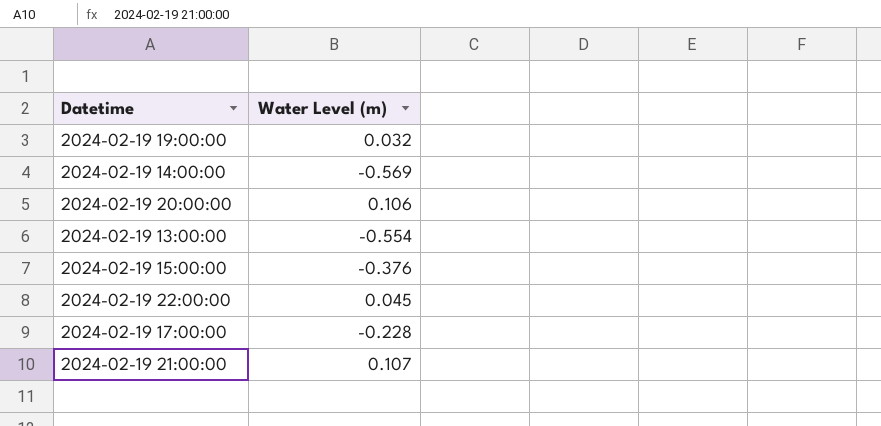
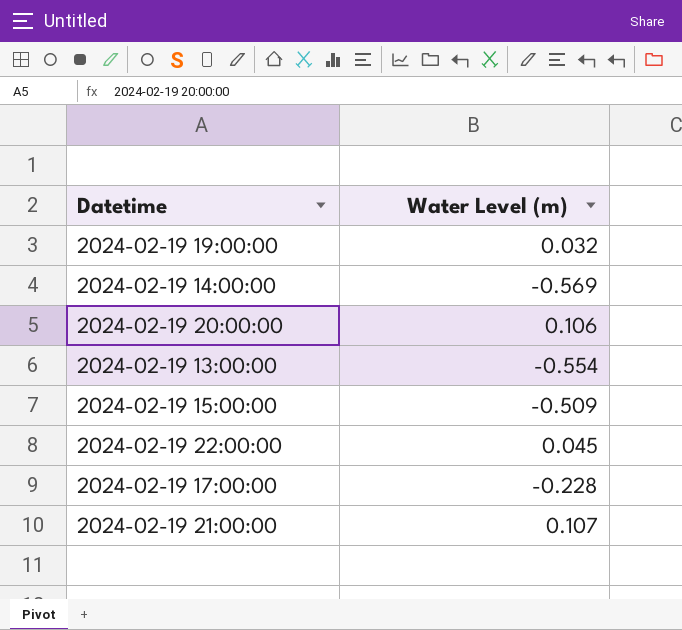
2024-02-19 15:00:00 | Water Level (m): -0.376 -> -0.509

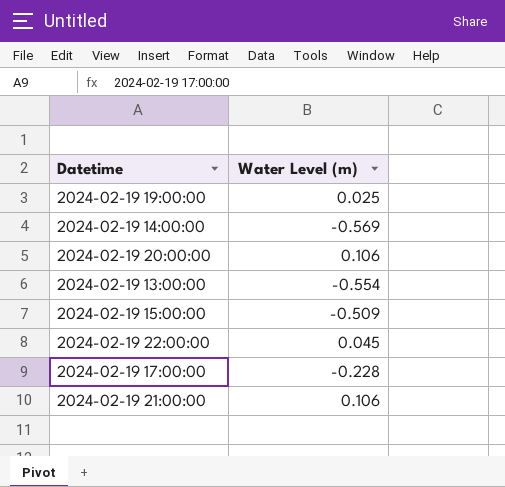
2024-02-19 19:00:00 | Water Level (m): 0.032 -> 0.025
2024-02-19 21:00:00 | Water Level (m): 0.107 -> 0.106

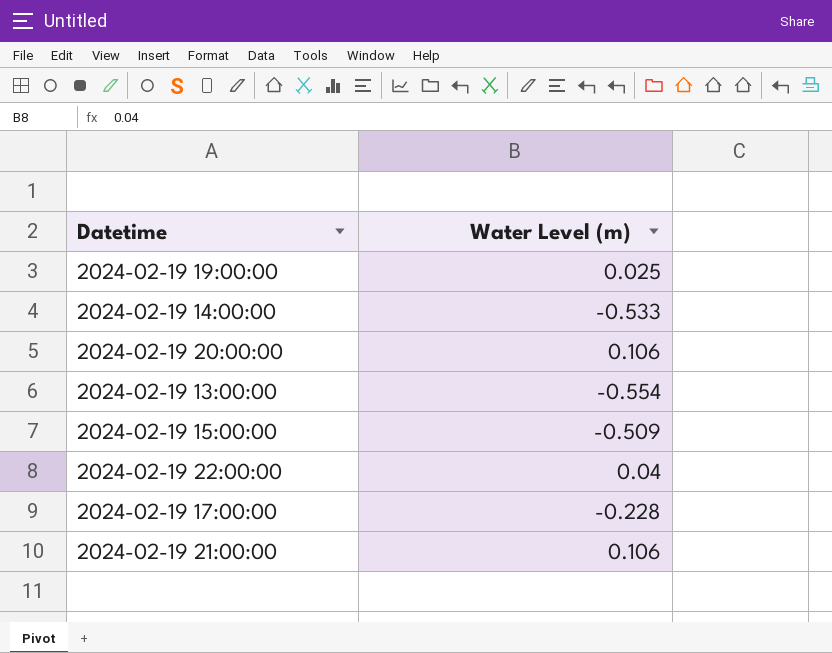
2024-02-19 14:00:00 | Water Level (m): -0.569 -> -0.533
2024-02-19 22:00:00 | Water Level (m): 0.045 -> 0.04

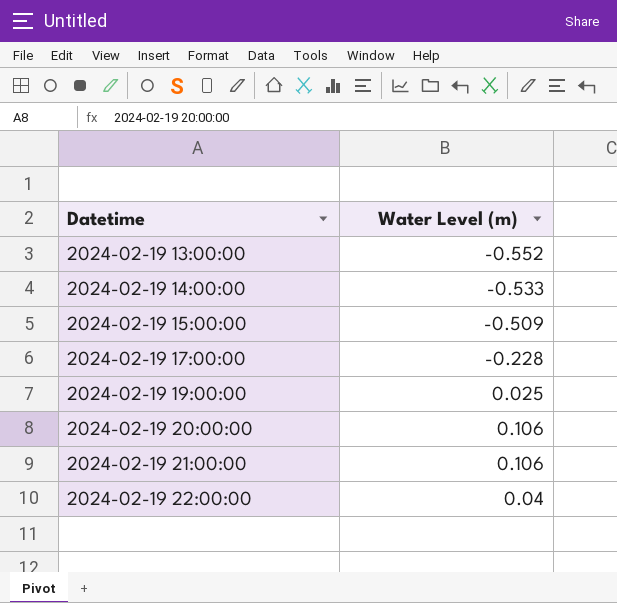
row order: none -> Datetime ascending
2024-02-19 13:00:00 | Water Level (m): -0.554 -> -0.552

